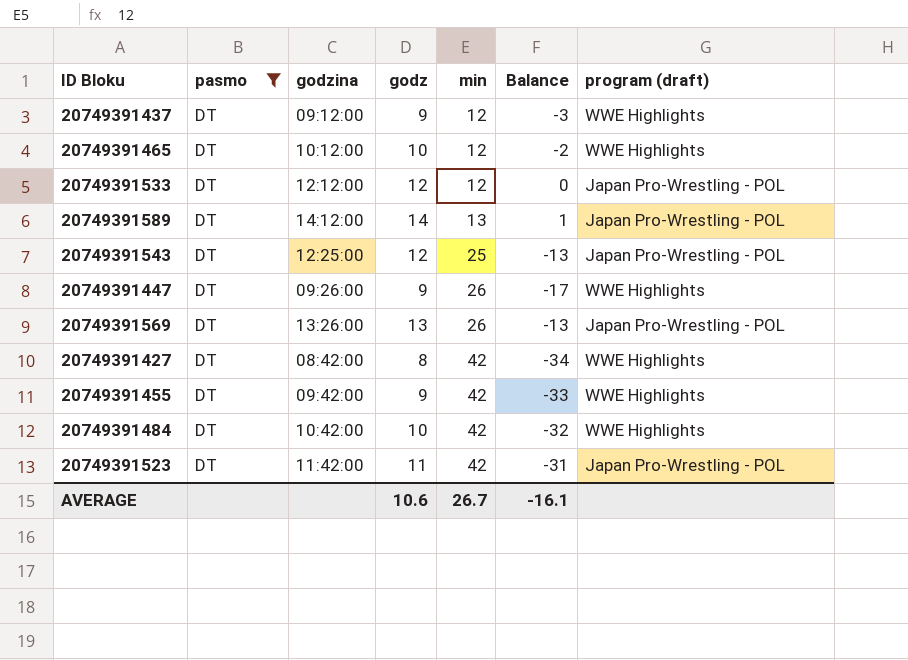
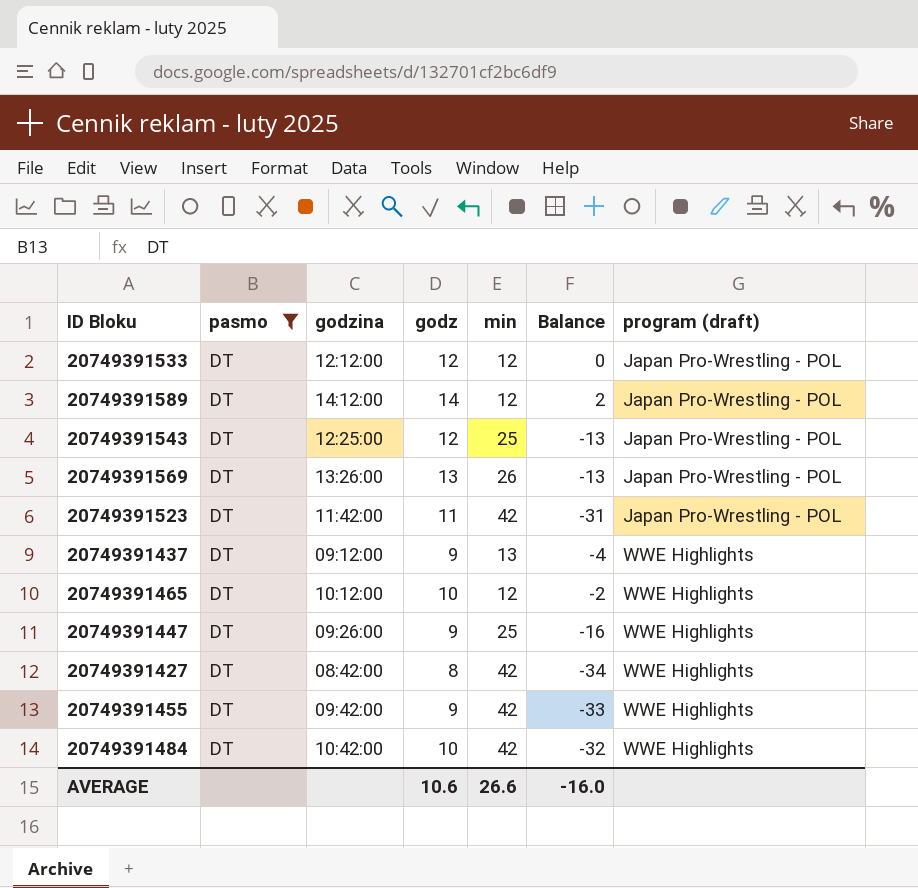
row order: min ascending -> program (draft) ascending
20749391589 | min: 13 -> 12
20749391589 | Balance: 1 -> 2
20749391437 | min: 12 -> 13
20749391437 | Balance: -3 -> -4
20749391447 | min: 26 -> 25
20749391447 | Balance: -17 -> -16
AVERAGE | min: 26.7 -> 26.6
AVERAGE | Balance: -16.1 -> -16.0

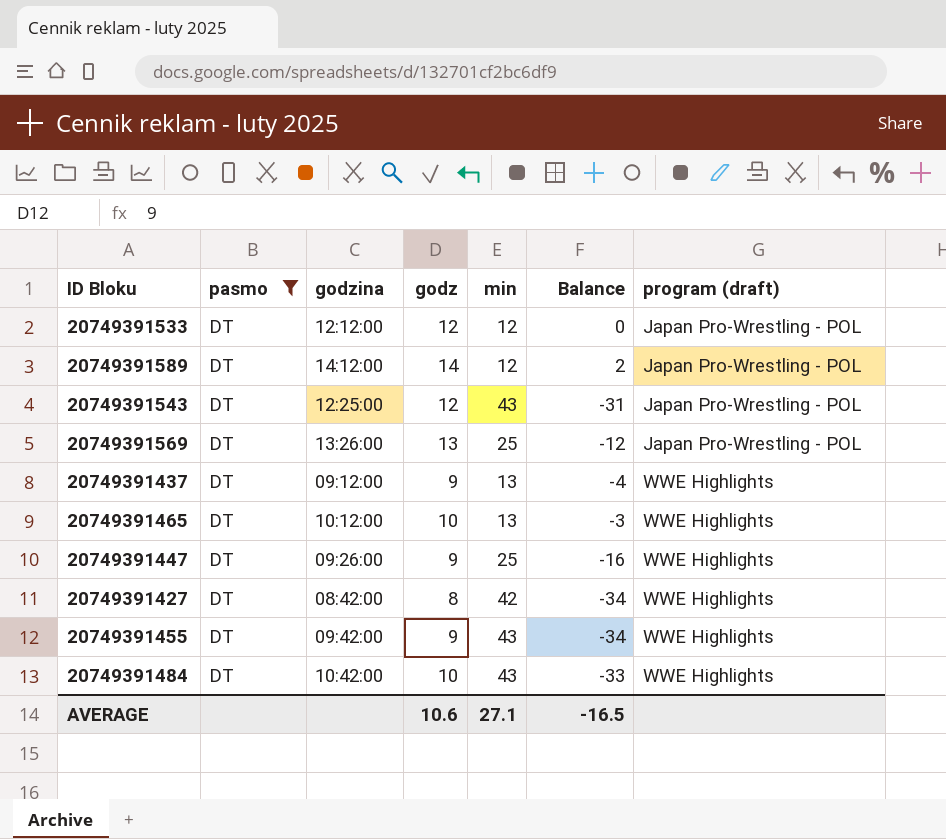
row 20749391523: DT | 11:42:00 | 11 | 42 | -31 | Japan Pro-Wrestling - POL -> none
20749391543 | min: 25 -> 43
20749391543 | Balance: -13 -> -31
20749391569 | min: 26 -> 25
20749391569 | Balance: -13 -> -12
20749391465 | min: 12 -> 13
20749391465 | Balance: -2 -> -3
20749391455 | min: 42 -> 43
20749391455 | Balance: -33 -> -34
20749391484 | min: 42 -> 43
20749391484 | Balance: -32 -> -33
AVERAGE | min: 26.6 -> 27.1
AVERAGE | Balance: -16.0 -> -16.5

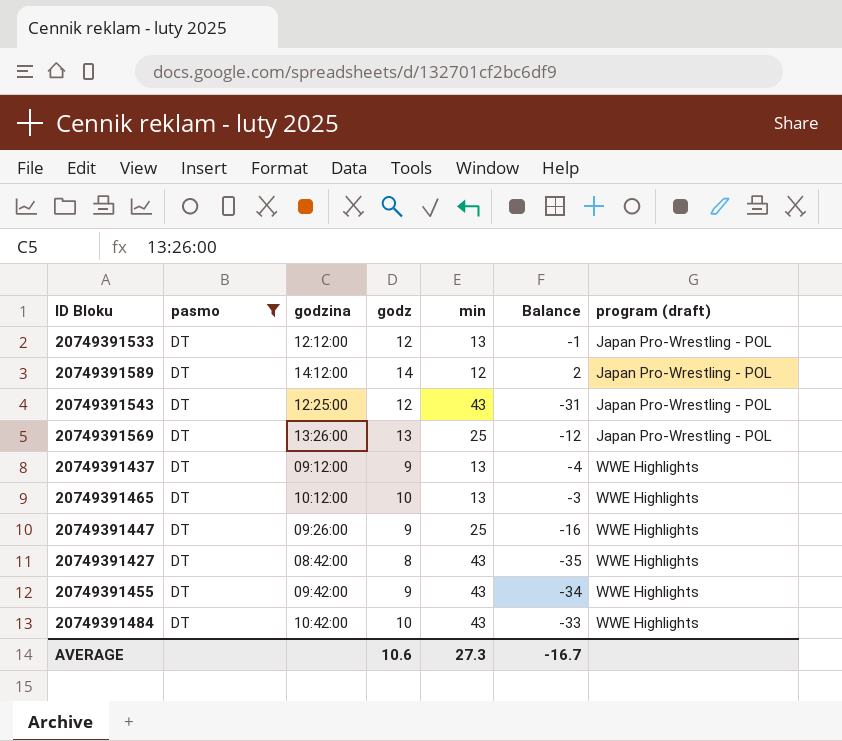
20749391533 | min: 12 -> 13
20749391533 | Balance: 0 -> -1
20749391427 | min: 42 -> 43
20749391427 | Balance: -34 -> -35
AVERAGE | min: 27.1 -> 27.3
AVERAGE | Balance: -16.5 -> -16.7

